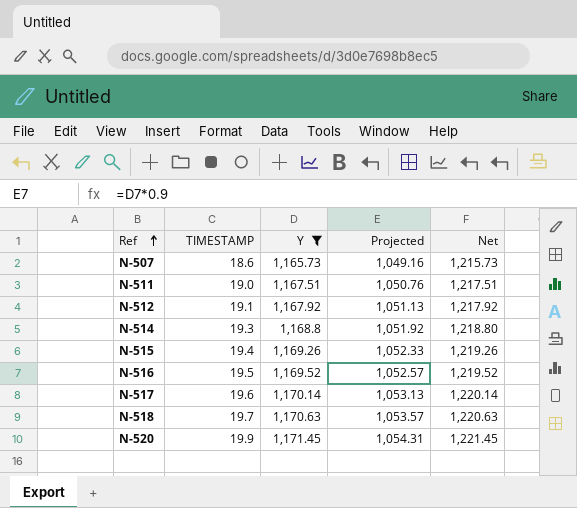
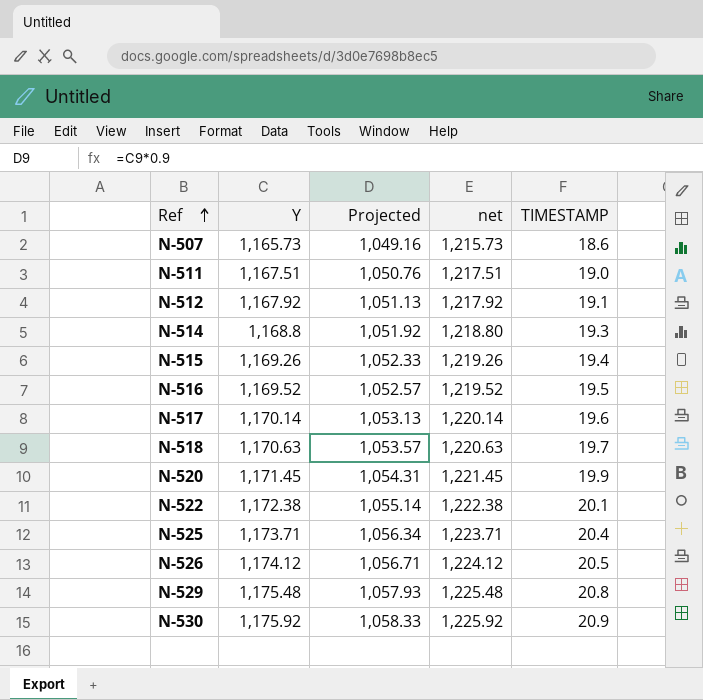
filter: Y <= 1,171.45 -> none
column name: Net -> net
column TIMESTAMP | position: 2 -> 5

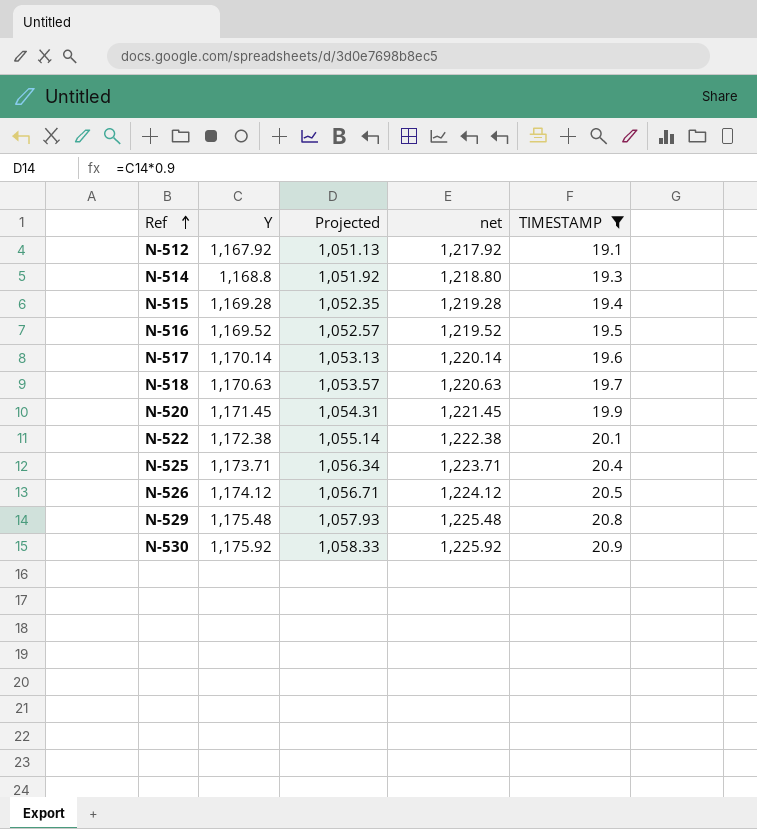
filter: none -> TIMESTAMP >= 19.1
N-515 | Y: 1,169.26 -> 1,169.28
N-515 | Projected: 1,052.33 -> 1,052.35
N-515 | net: 1,219.26 -> 1,219.28

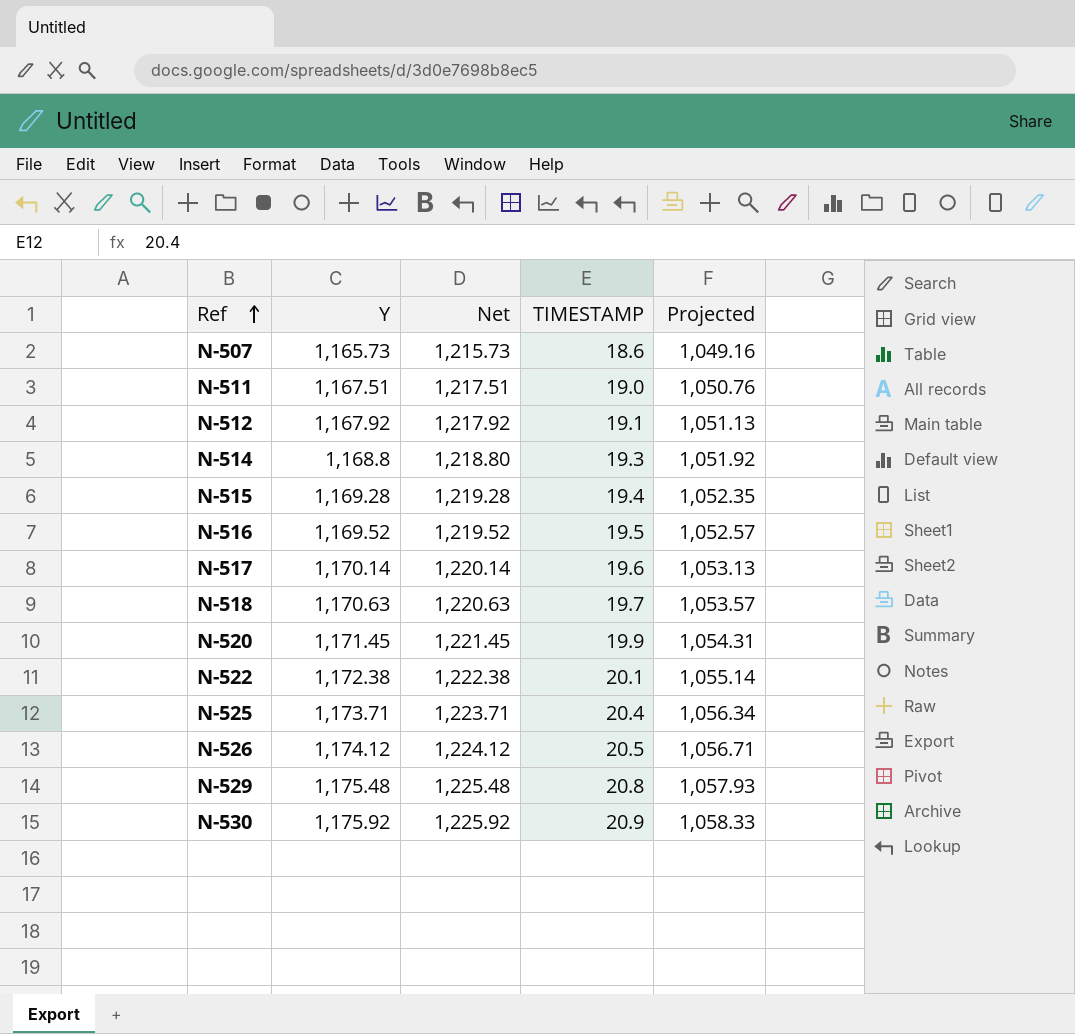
filter: TIMESTAMP >= 19.1 -> none
column name: net -> Net
column Projected | position: 3 -> 5

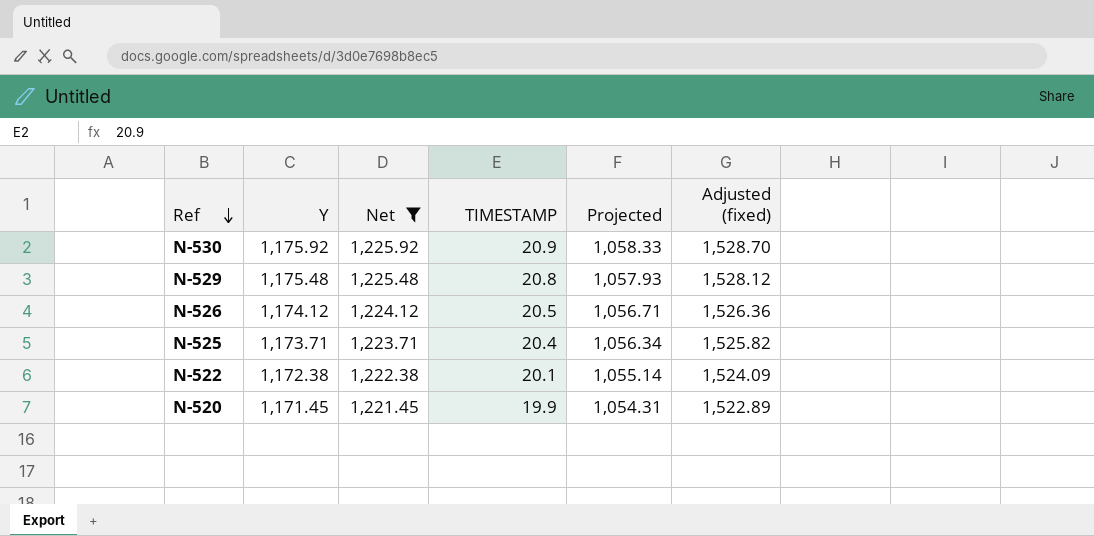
filter: none -> Net >= 1,221.45
row order: Ref ascending -> Ref descending
column Adjusted (fixed) | formula: none -> [Y] * 1.3

